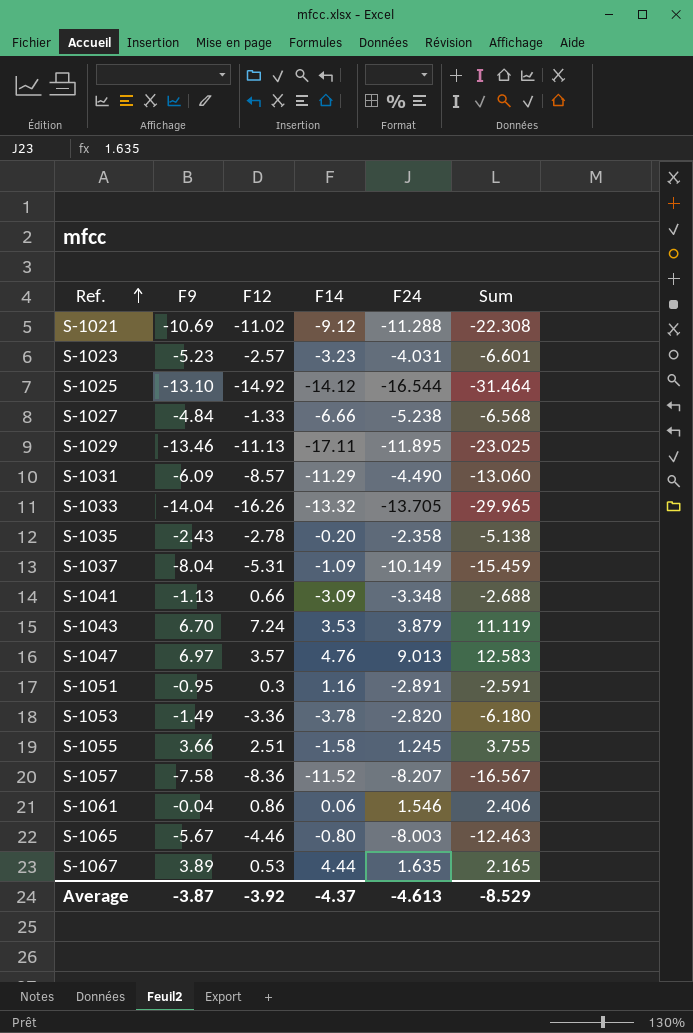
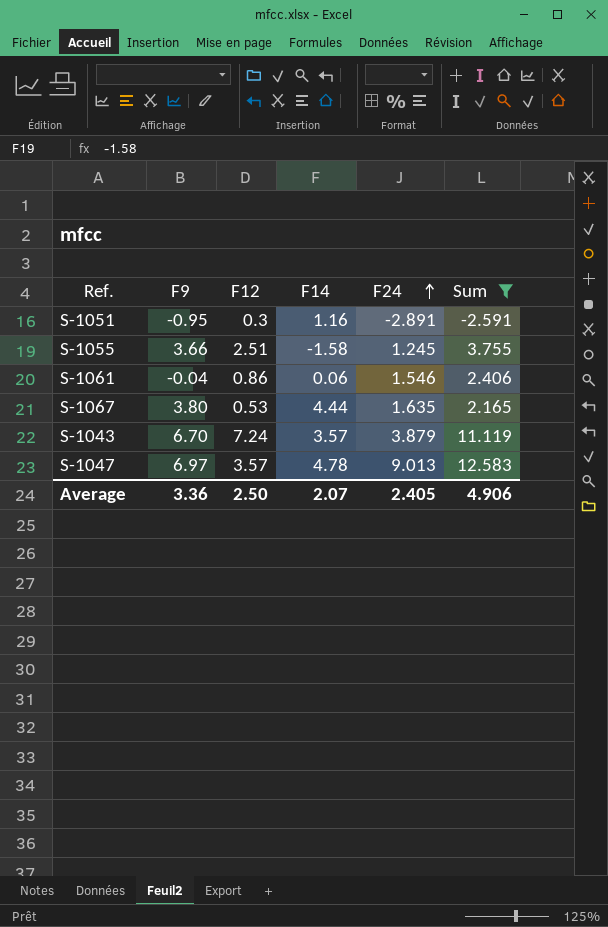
filter: none -> Sum >= -2.591
row order: Ref. ascending -> F24 ascending
S-1067 | F9: 3.89 -> 3.80
S-1043 | F14: 3.53 -> 3.57
S-1047 | F14: 4.76 -> 4.78
Average | F9: -3.87 -> 3.36
Average | F12: -3.92 -> 2.50
Average | F14: -4.37 -> 2.07
Average | F24: -4.613 -> 2.405
Average | Sum: -8.529 -> 4.906

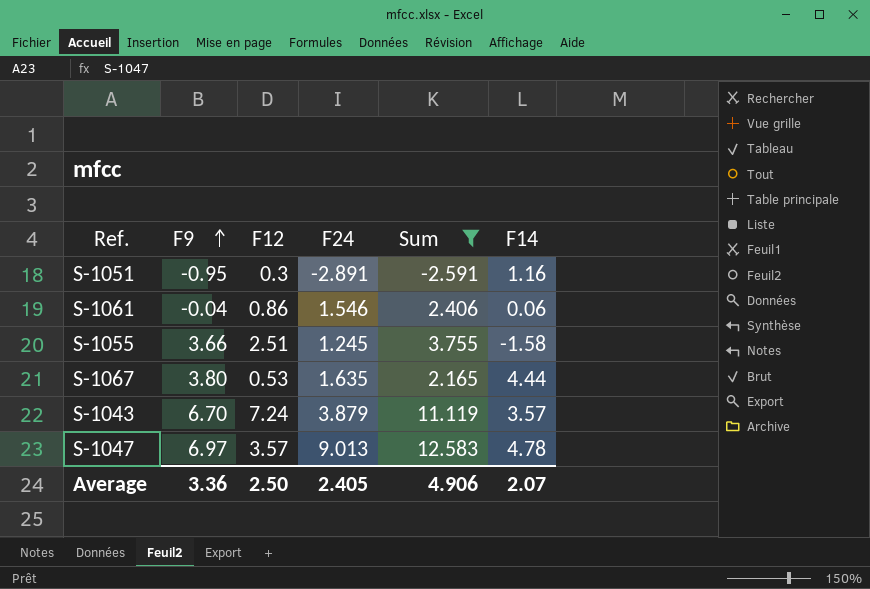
row order: F24 ascending -> F9 ascending
column F14 | position: 4 -> 6

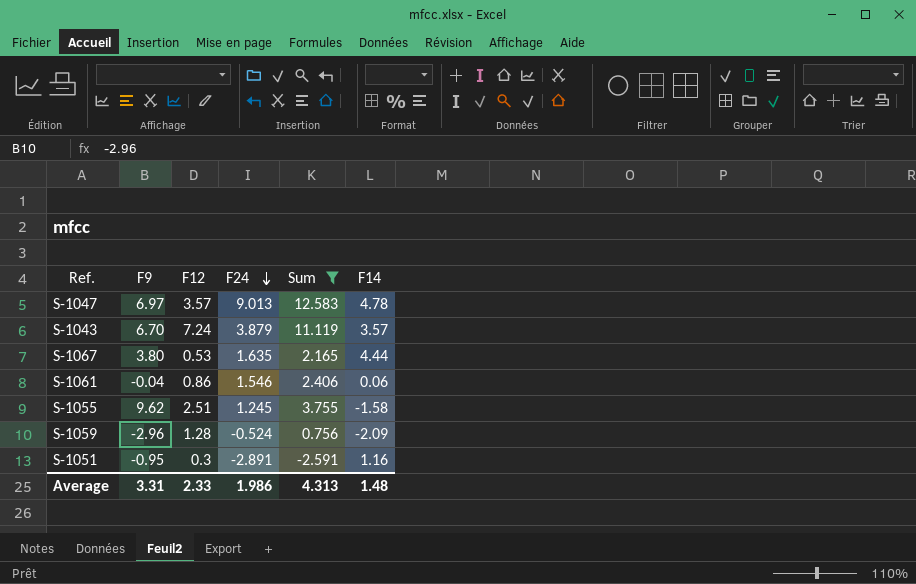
row order: F9 ascending -> F24 descending
S-1055 | F9: 3.66 -> 9.62
row S-1059: none -> -2.96 | 1.28 | -0.524 | 0.756 | -2.09
Average | F9: 3.36 -> 3.31
Average | F12: 2.50 -> 2.33
Average | F24: 2.405 -> 1.986
Average | Sum: 4.906 -> 4.313
Average | F14: 2.07 -> 1.48

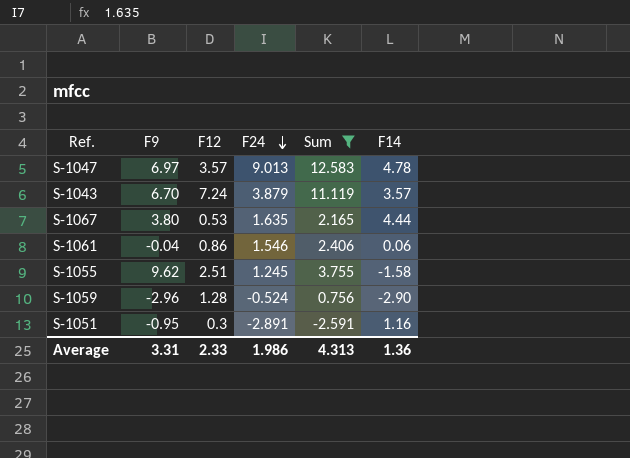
S-1059 | F14: -2.09 -> -2.90
Average | F14: 1.48 -> 1.36

